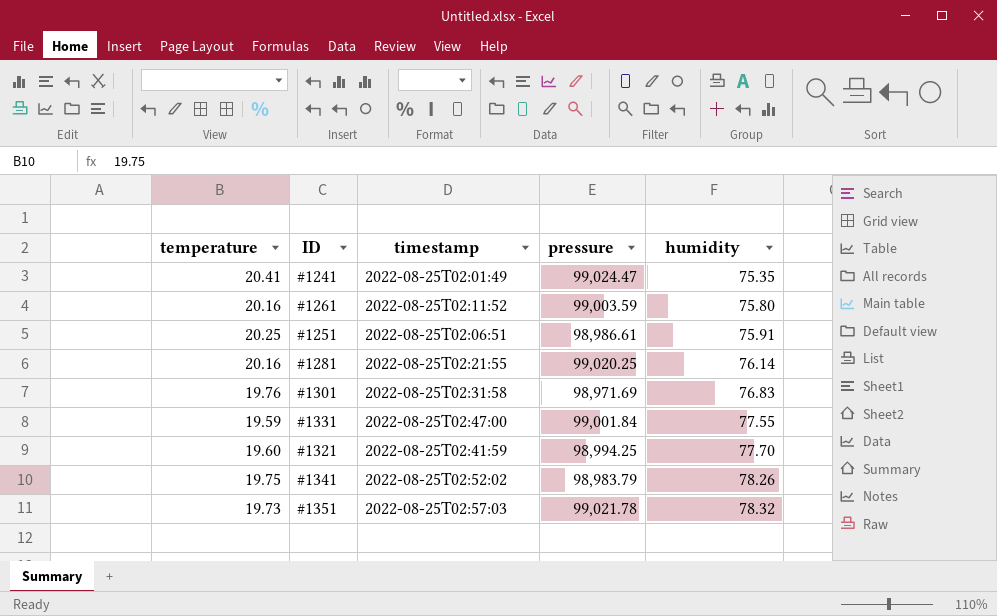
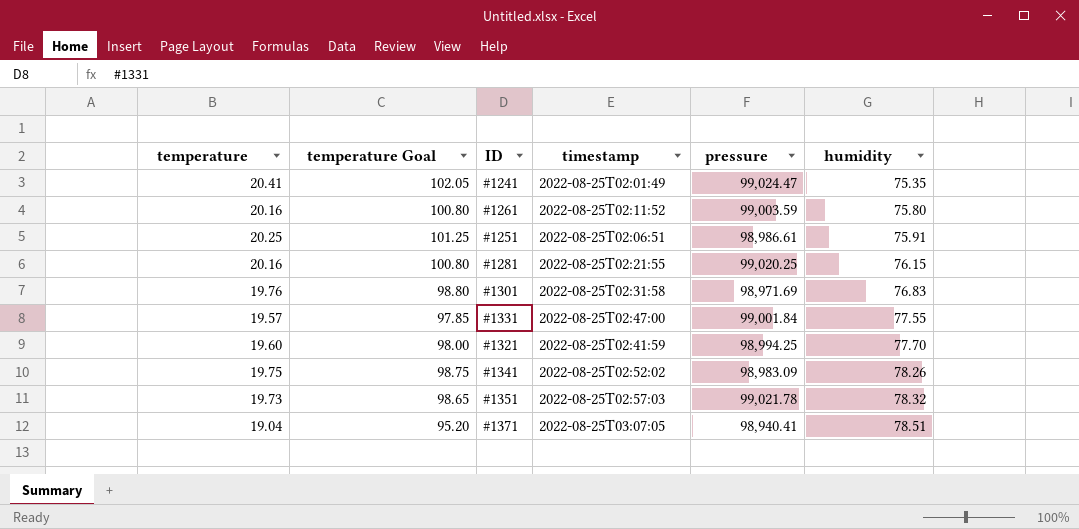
column temperature Goal | formula: none -> [temperature] * 5
#1281 | humidity: 76.14 -> 76.15
#1331 | temperature: 19.59 -> 19.57
#1341 | pressure: 98,983.79 -> 98,983.09
row #1371: none -> 19.04 | 95.20 | 2022-08-25T03:07:05 | 98,940.41 | 78.51

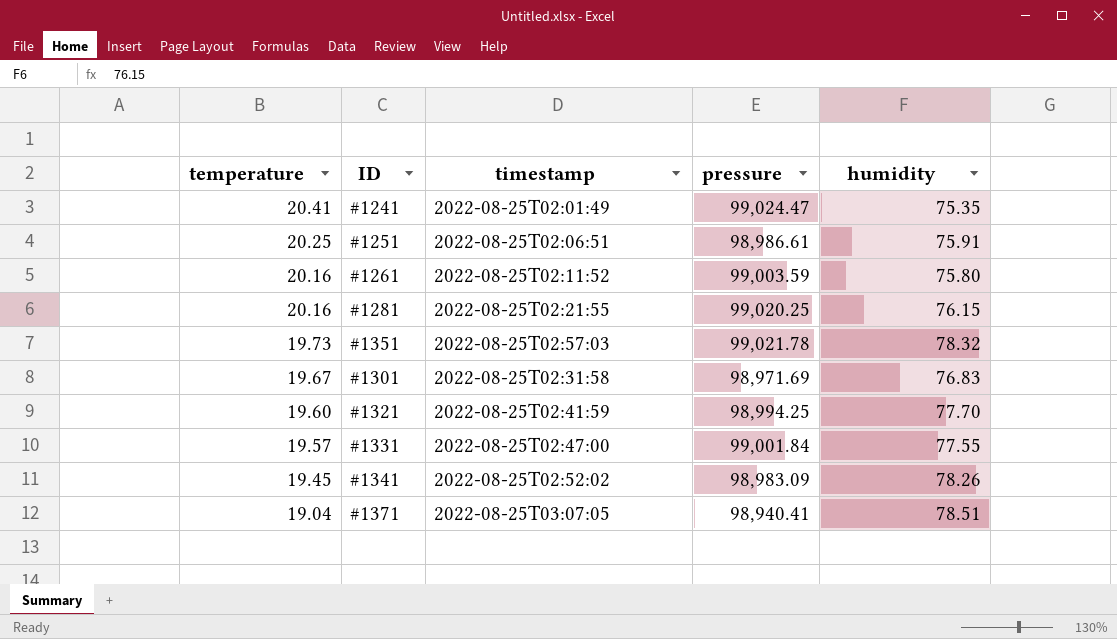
row order: humidity ascending -> temperature descending
column temperature Goal | formula: [temperature] * 5 -> none
#1301 | temperature: 19.76 -> 19.67
#1341 | temperature: 19.75 -> 19.45

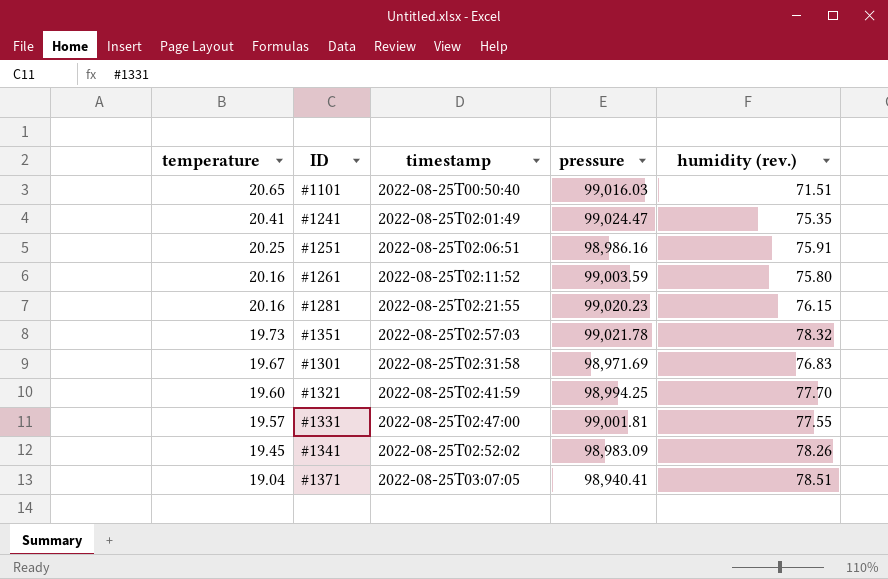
column name: humidity -> humidity (rev.)
row #1101: none -> 20.65 | 2022-08-25T00:50:40 | 99,016.03 | 71.51
#1251 | pressure: 98,986.61 -> 98,986.16
#1281 | pressure: 99,020.25 -> 99,020.23
#1331 | pressure: 99,001.84 -> 99,001.81

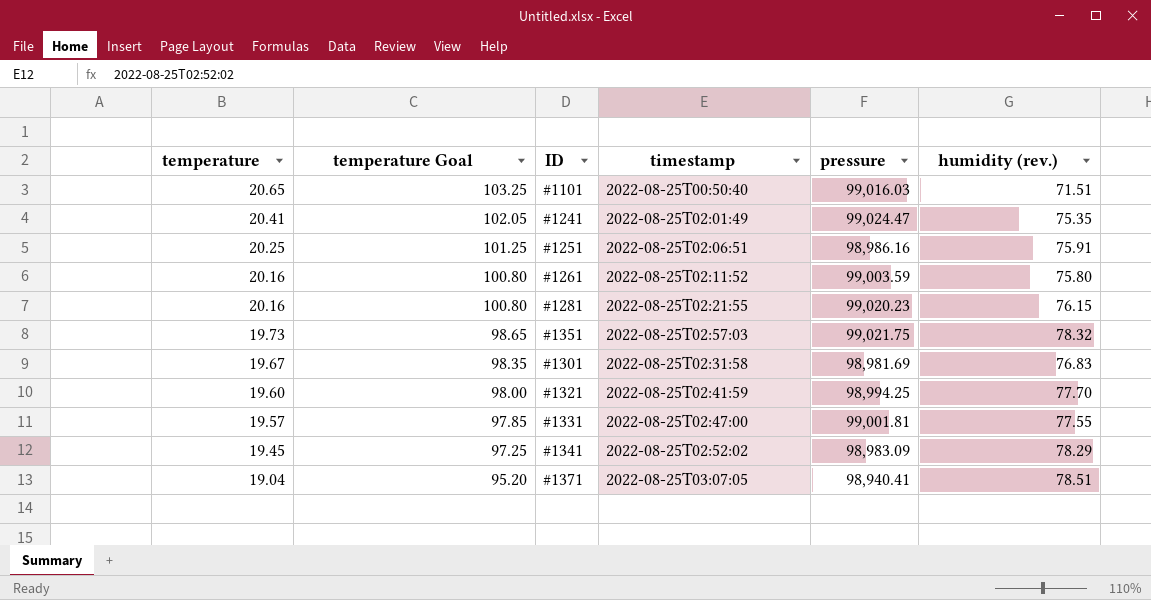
column temperature Goal | formula: none -> [temperature] * 5
#1351 | pressure: 99,021.78 -> 99,021.75
#1301 | pressure: 98,971.69 -> 98,981.69
#1341 | humidity (rev.): 78.26 -> 78.29

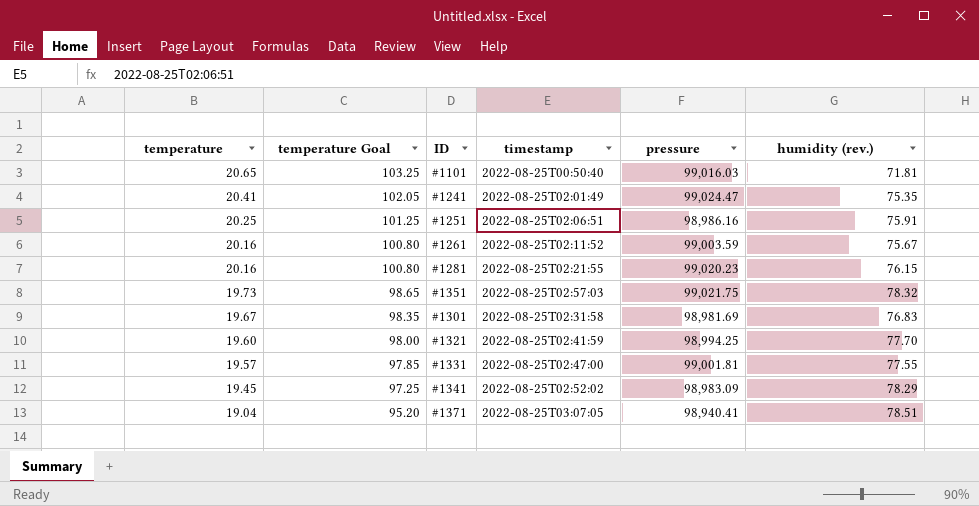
#1101 | humidity (rev.): 71.51 -> 71.81
#1261 | humidity (rev.): 75.80 -> 75.67

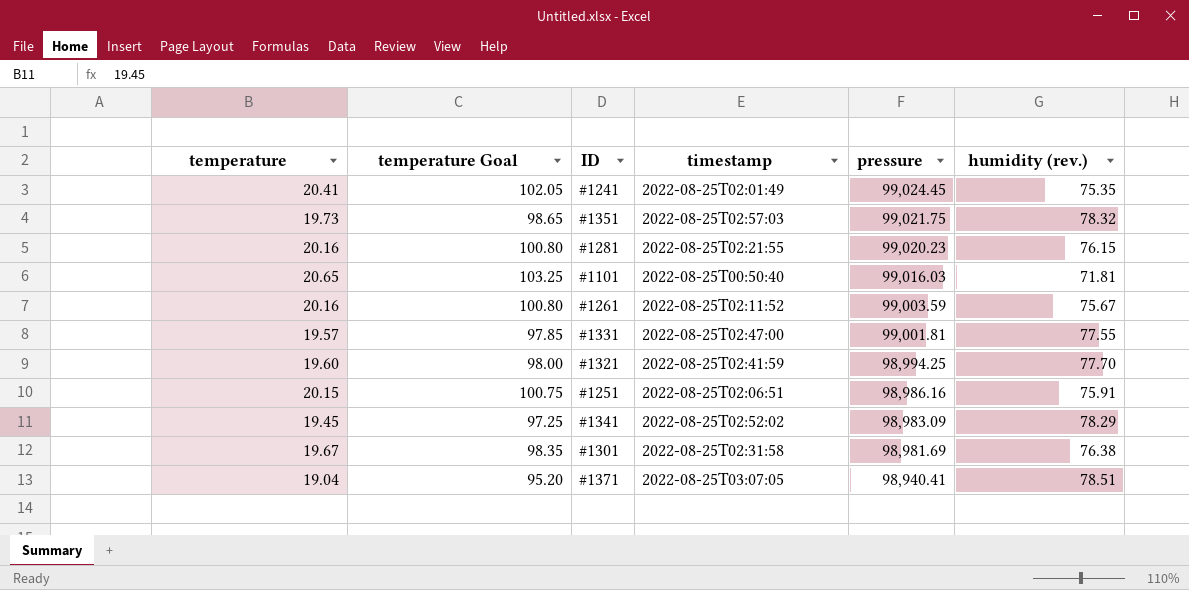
row order: temperature descending -> pressure descending
#1241 | pressure: 99,024.47 -> 99,024.45
#1251 | temperature: 20.25 -> 20.15
#1251 | temperature Goal: 101.25 -> 100.75
#1301 | humidity (rev.): 76.83 -> 76.38

